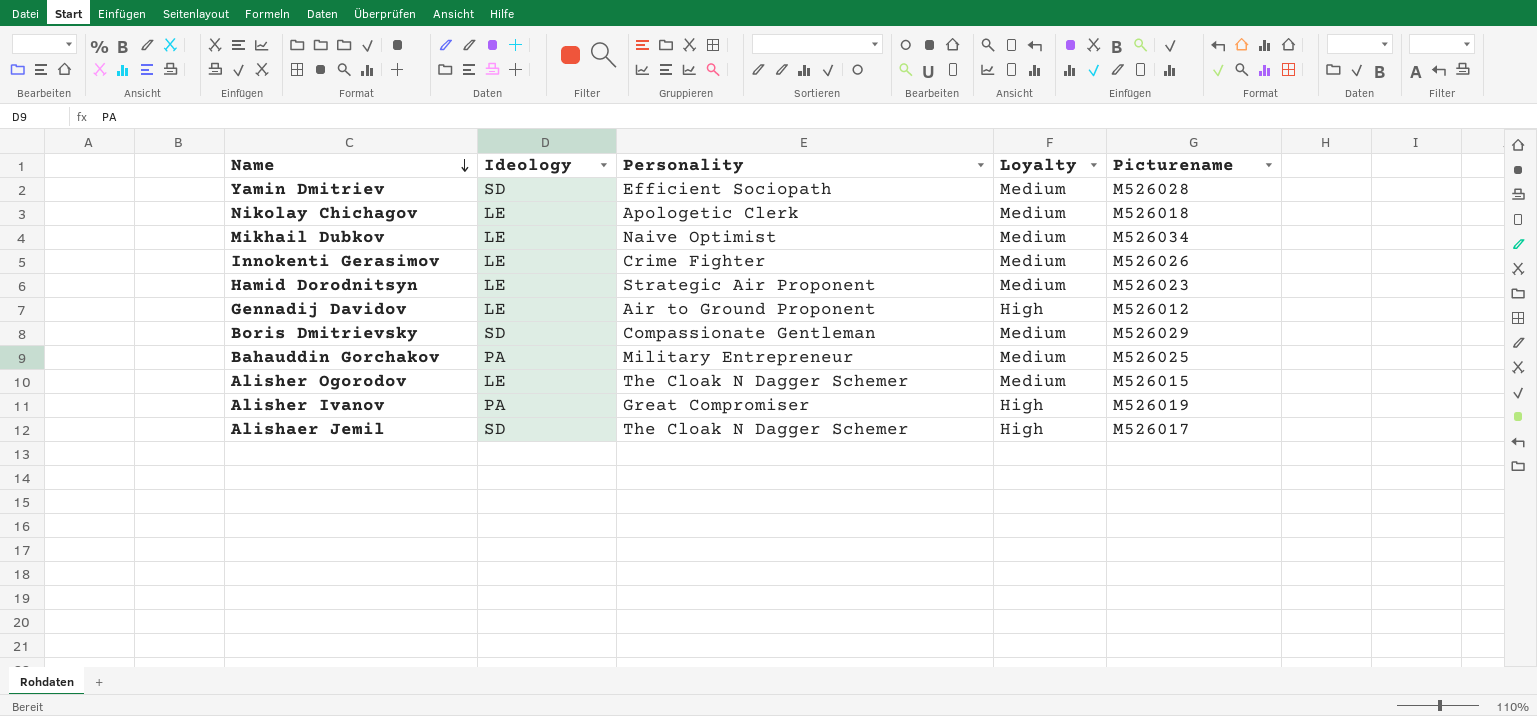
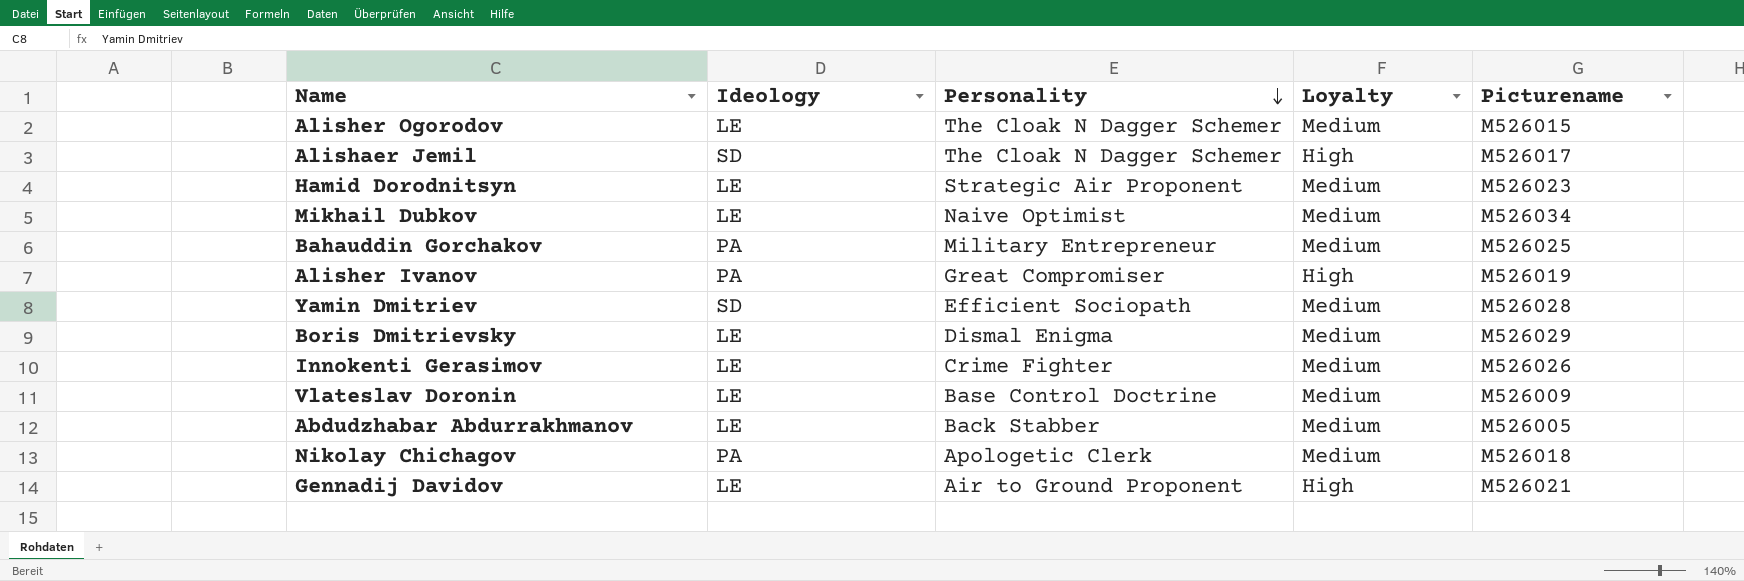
row order: Name descending -> Personality descending
Boris Dmitrievsky | Ideology: SD -> LE
Boris Dmitrievsky | Personality: Compassionate Gentleman -> Dismal Enigma
row Vlateslav Doronin: none -> LE | Base Control Doctrine | Medium | M526009
row Abdudzhabar Abdurrakhmanov: none -> LE | Back Stabber | Medium | M526005
Nikolay Chichagov | Ideology: LE -> PA
Gennadij Davidov | Picturename: M526012 -> M526021

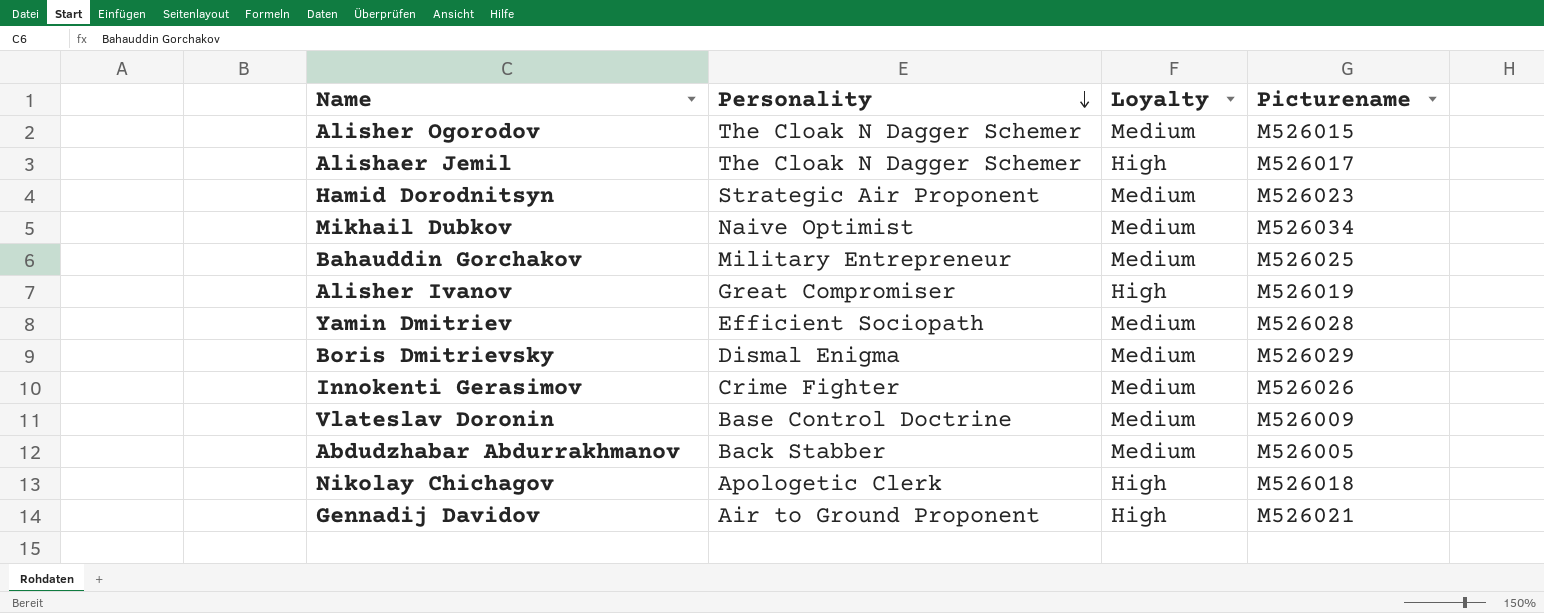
column Ideology | position: 2 -> none
Nikolay Chichagov | Loyalty: Medium -> High

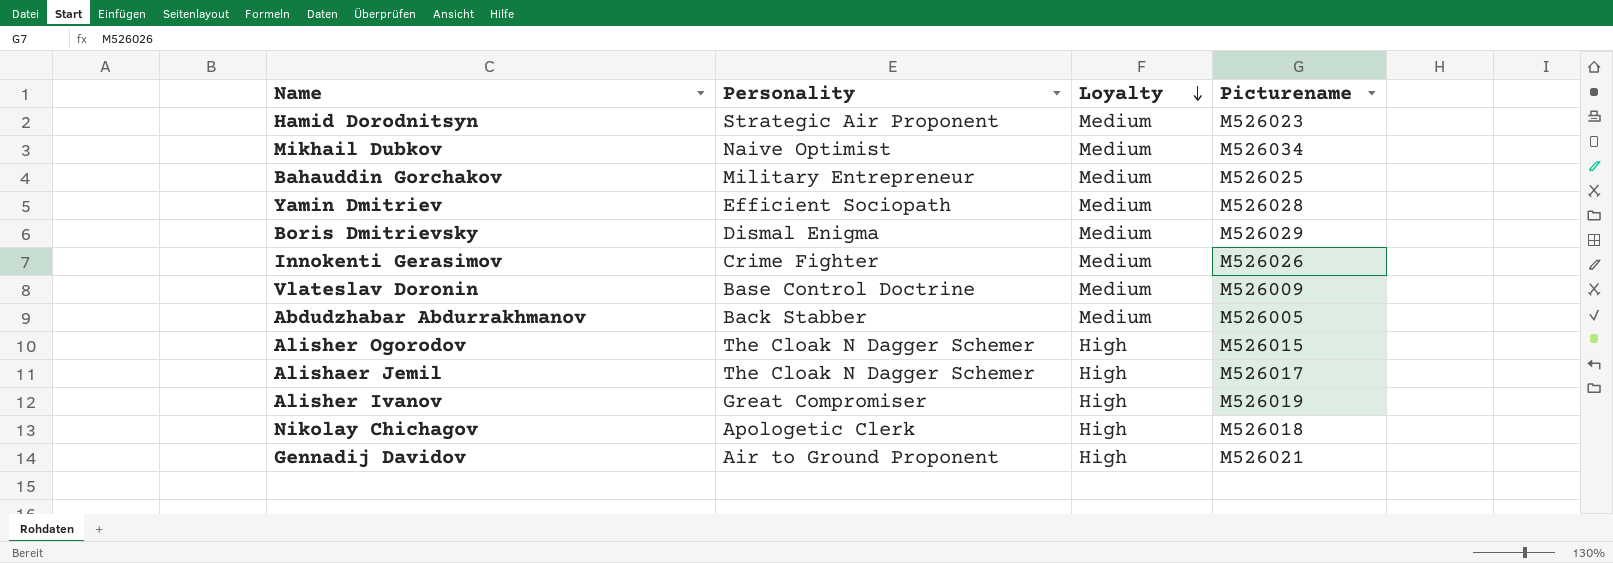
row order: Personality descending -> Loyalty descending
Alisher Ogorodov | Loyalty: Medium -> High

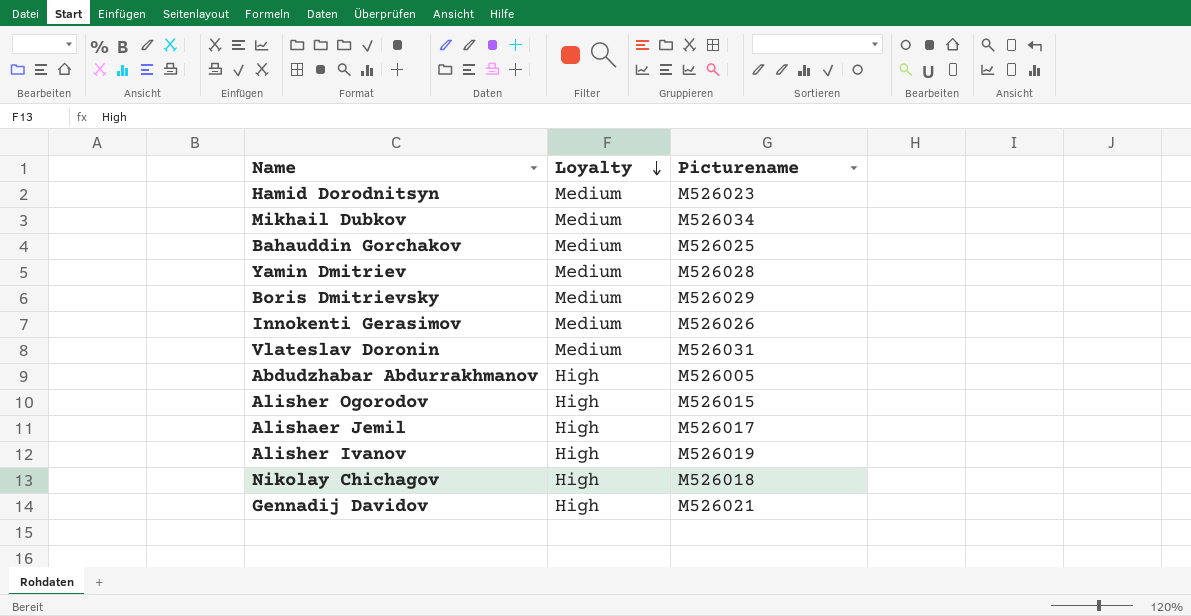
column Personality | position: 2 -> none
Vlateslav Doronin | Picturename: M526009 -> M526031
Abdudzhabar Abdurrakhmanov | Loyalty: Medium -> High

